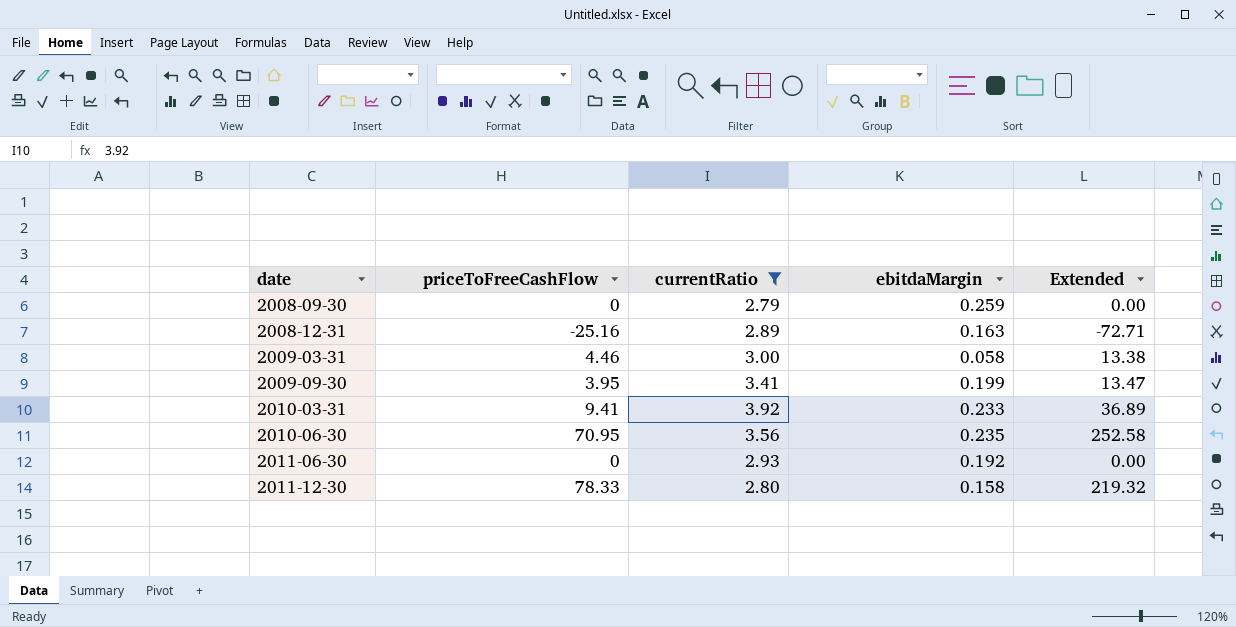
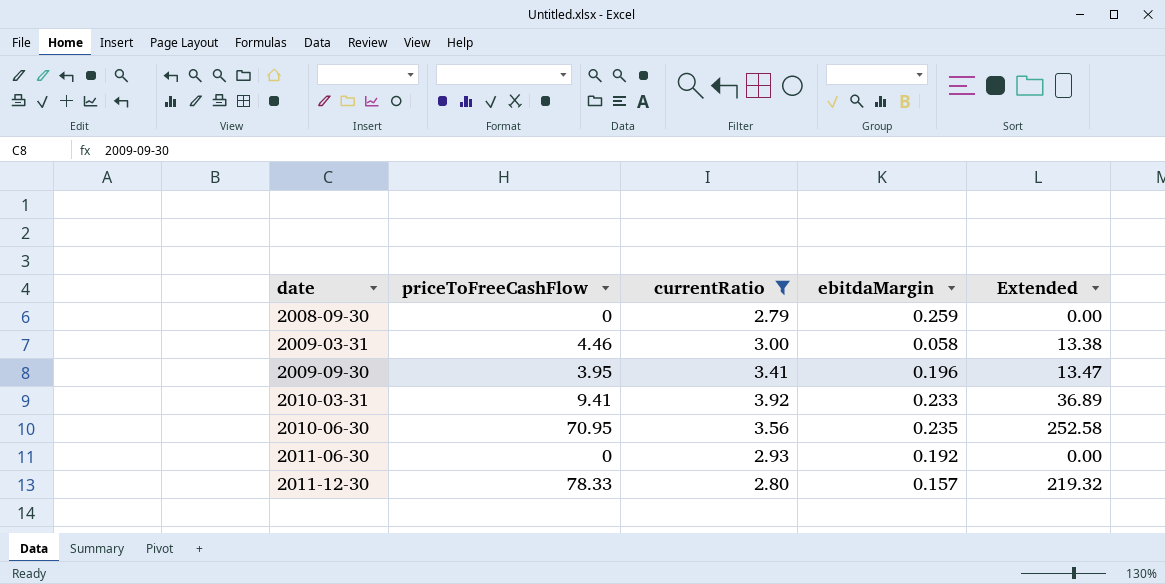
row 2008-12-31: -25.16 | 2.89 | 0.163 | -72.71 -> none
2009-09-30 | ebitdaMargin: 0.199 -> 0.196
2011-12-30 | ebitdaMargin: 0.158 -> 0.157

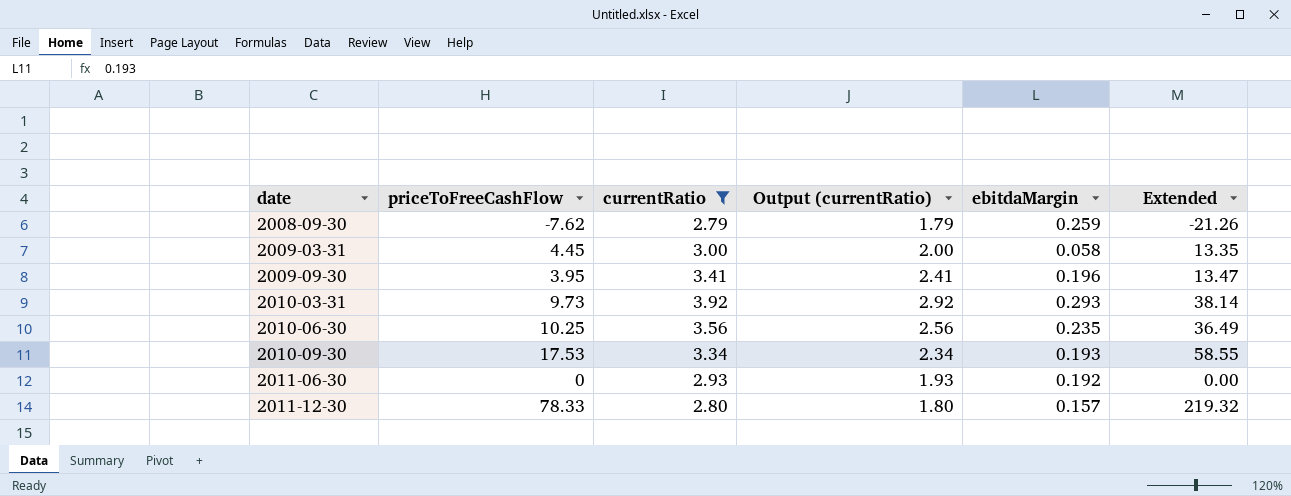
column Output (currentRatio) | formula: none -> [currentRatio] - 1
2008-09-30 | priceToFreeCashFlow: 0 -> -7.62
2008-09-30 | Extended: 0.00 -> -21.26
2009-03-31 | priceToFreeCashFlow: 4.46 -> 4.45
2009-03-31 | Extended: 13.38 -> 13.35
2010-03-31 | priceToFreeCashFlow: 9.41 -> 9.73
2010-03-31 | ebitdaMargin: 0.233 -> 0.293
2010-03-31 | Extended: 36.89 -> 38.14
2010-06-30 | priceToFreeCashFlow: 70.95 -> 10.25
2010-06-30 | Extended: 252.58 -> 36.49
row 2010-09-30: none -> 17.53 | 3.34 | 2.34 | 0.193 | 58.55

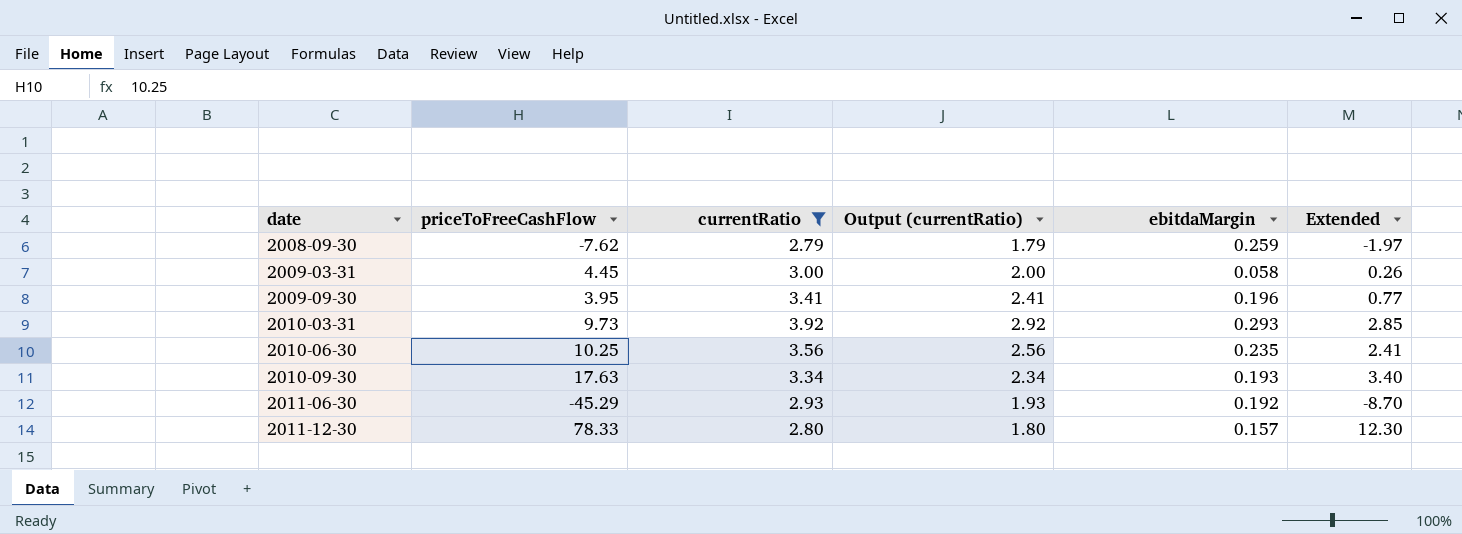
column Extended | formula: [priceToFreeCashFlow] * [currentRatio] -> [priceToFreeCashFlow] * [ebitdaMargin]
2010-09-30 | priceToFreeCashFlow: 17.53 -> 17.63
2011-06-30 | priceToFreeCashFlow: 0 -> -45.29

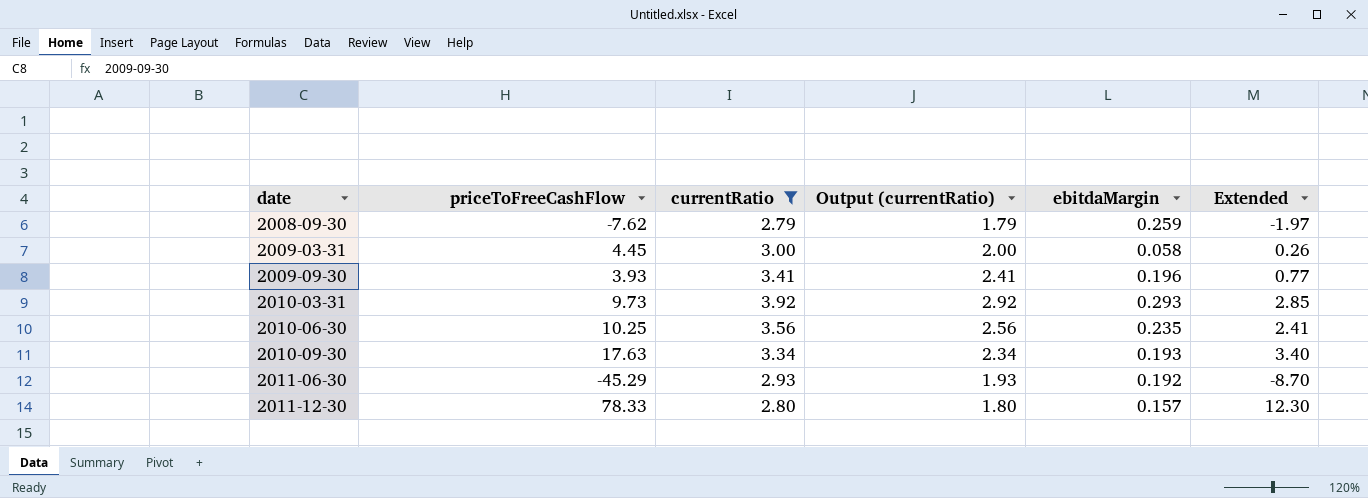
2009-09-30 | priceToFreeCashFlow: 3.95 -> 3.93

